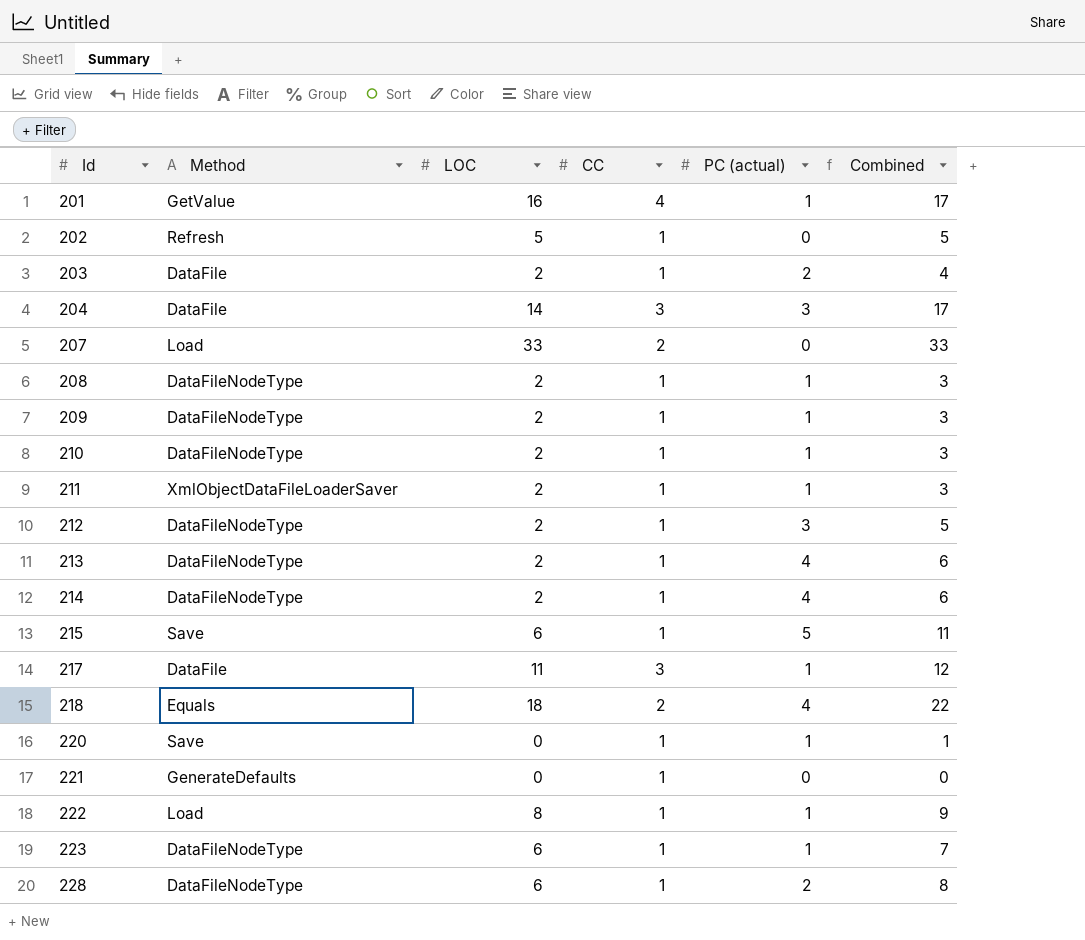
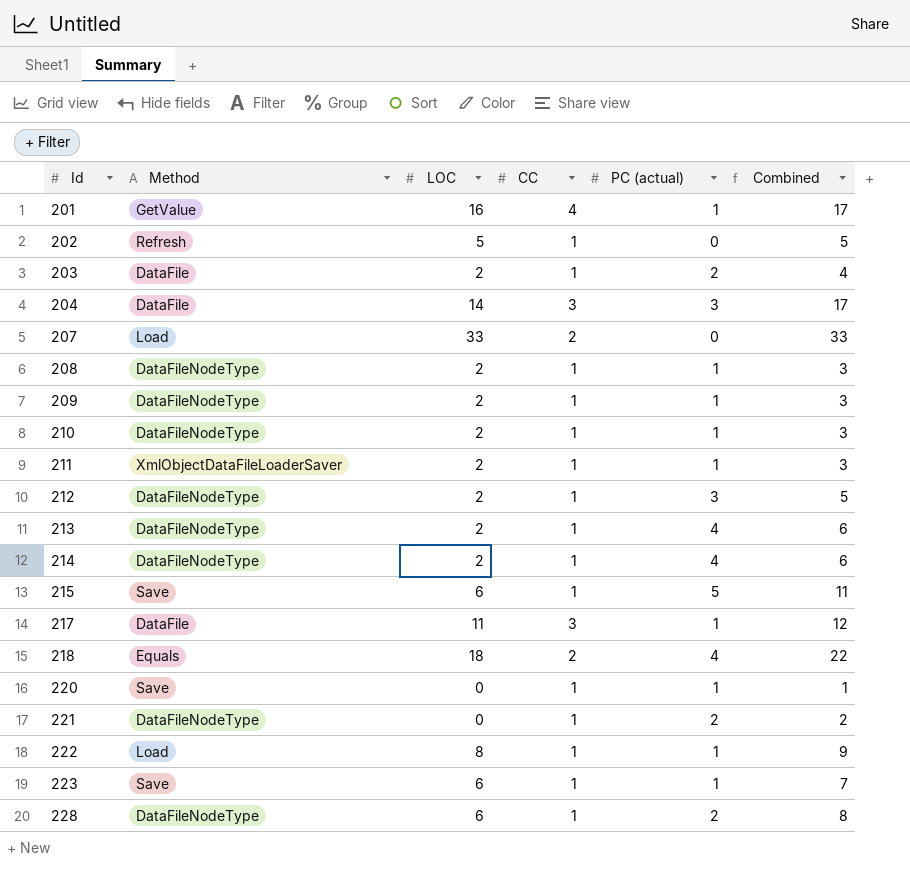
221 | Method: GenerateDefaults -> DataFileNodeType
221 | PC (actual): 0 -> 2
221 | Combined: 0 -> 2
223 | Method: DataFileNodeType -> Save

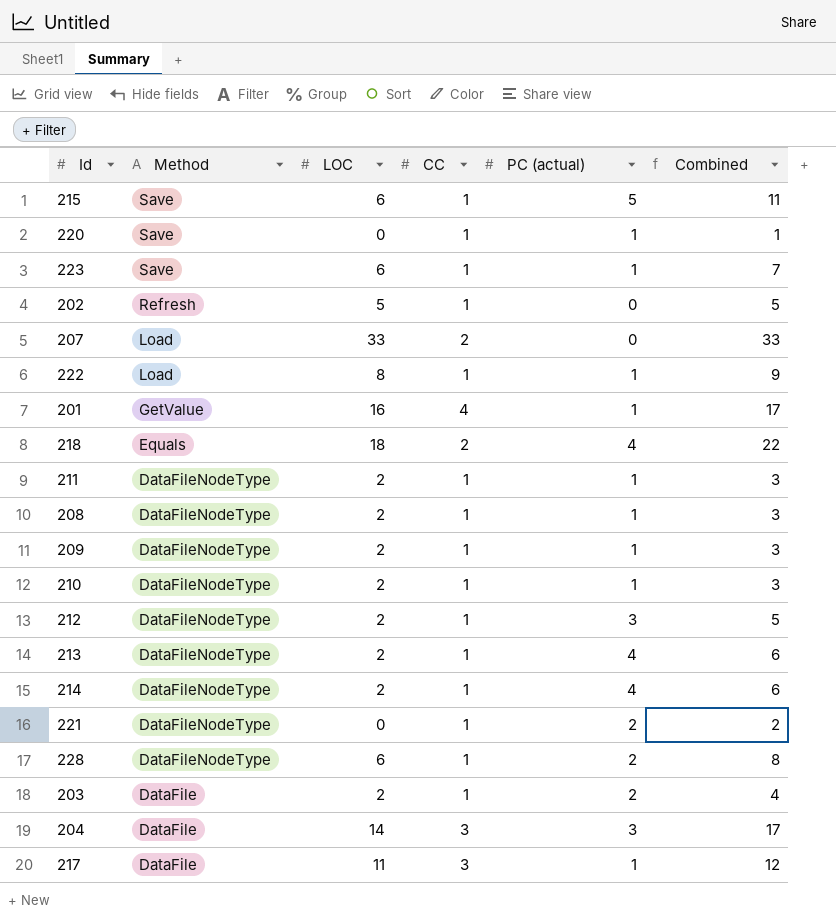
row order: Id ascending -> Method descending
211 | Method: XmlObjectDataFileLoaderSaver -> DataFileNodeType

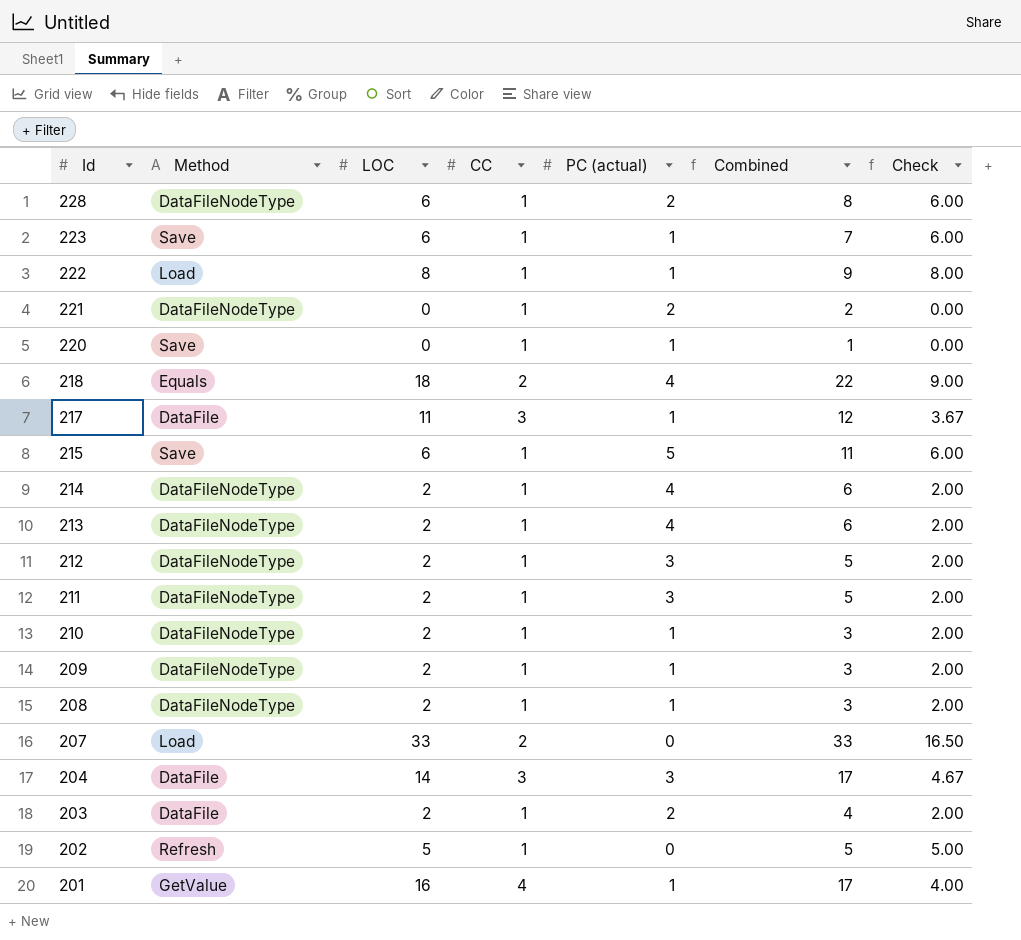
row order: Method descending -> Id descending
column Check | formula: none -> [LOC] / [CC]
211 | PC (actual): 1 -> 3
211 | Combined: 3 -> 5

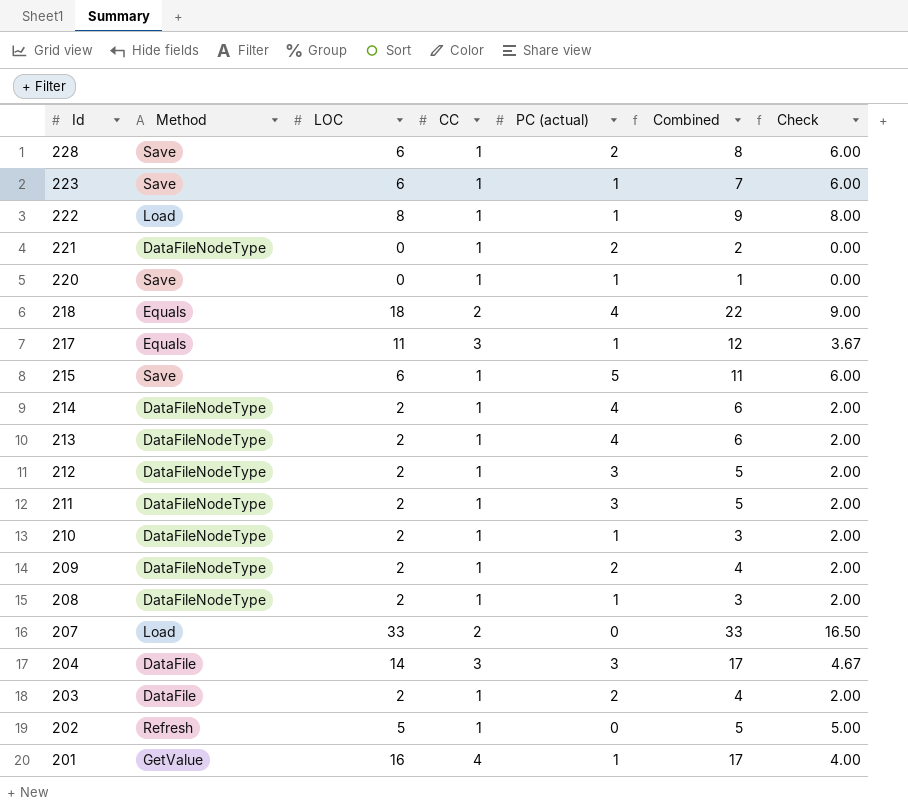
228 | Method: DataFileNodeType -> Save
217 | Method: DataFile -> Equals
209 | PC (actual): 1 -> 2
209 | Combined: 3 -> 4

